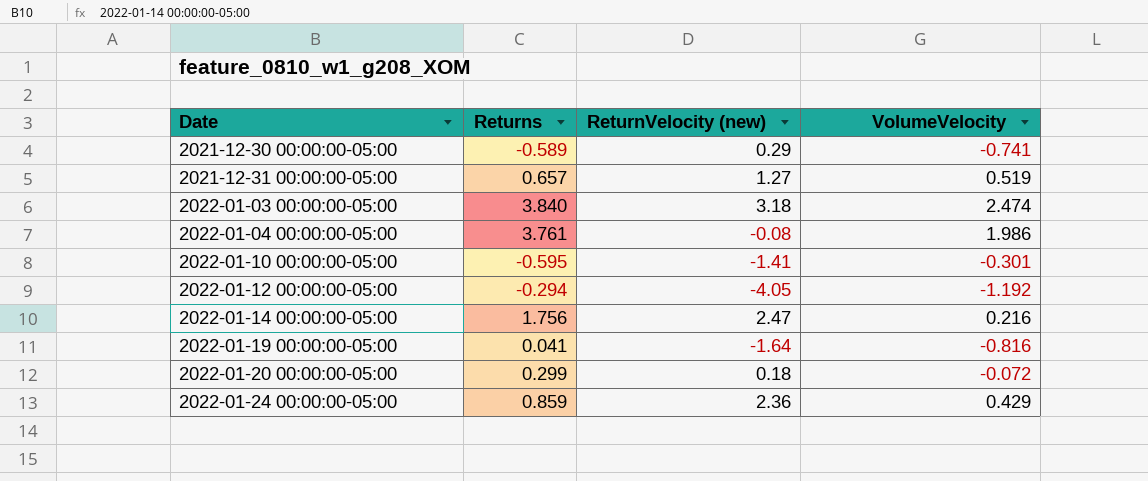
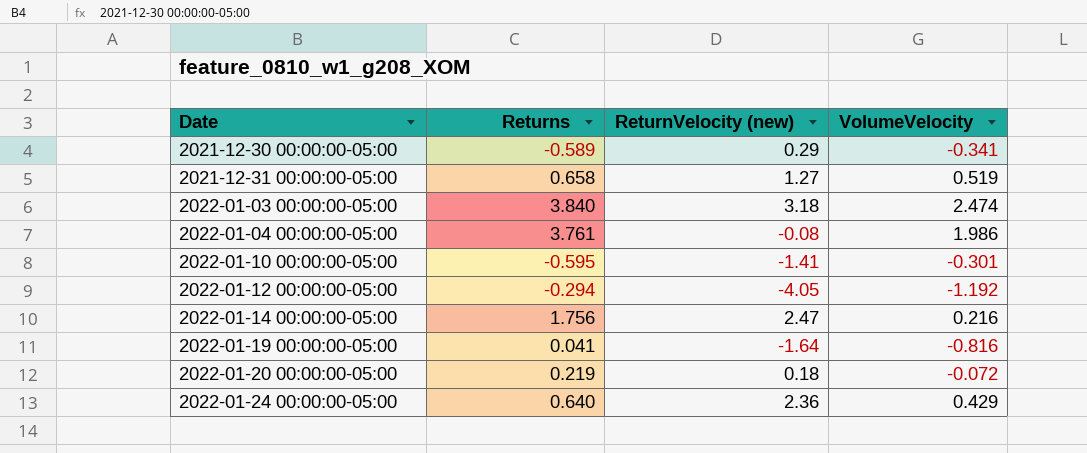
2021-12-30 00:00:00-05:00 | VolumeVelocity: -0.741 -> -0.341
2021-12-31 00:00:00-05:00 | Returns: 0.657 -> 0.658
2022-01-20 00:00:00-05:00 | Returns: 0.299 -> 0.219
2022-01-24 00:00:00-05:00 | Returns: 0.859 -> 0.640

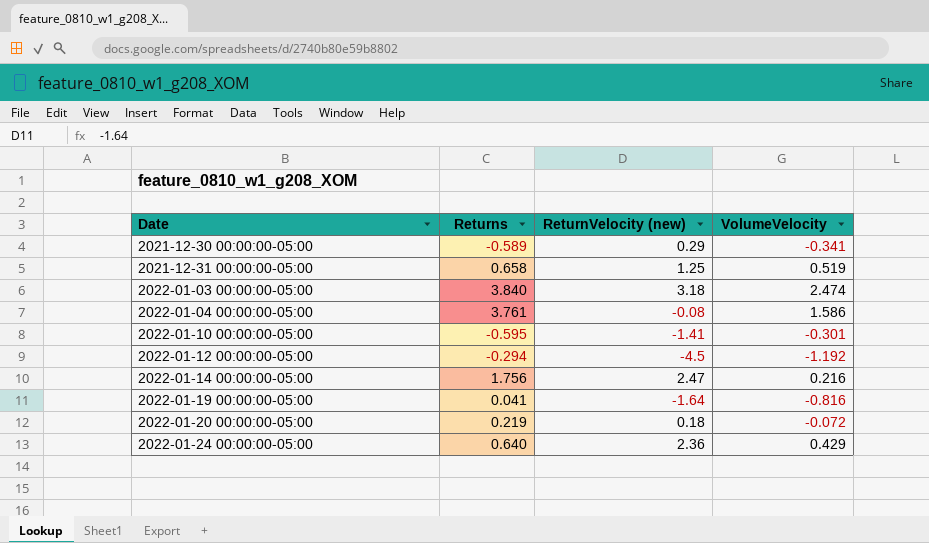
2021-12-31 00:00:00-05:00 | ReturnVelocity (new): 1.27 -> 1.25
2022-01-04 00:00:00-05:00 | VolumeVelocity: 1.986 -> 1.586
2022-01-12 00:00:00-05:00 | ReturnVelocity (new): -4.05 -> -4.5

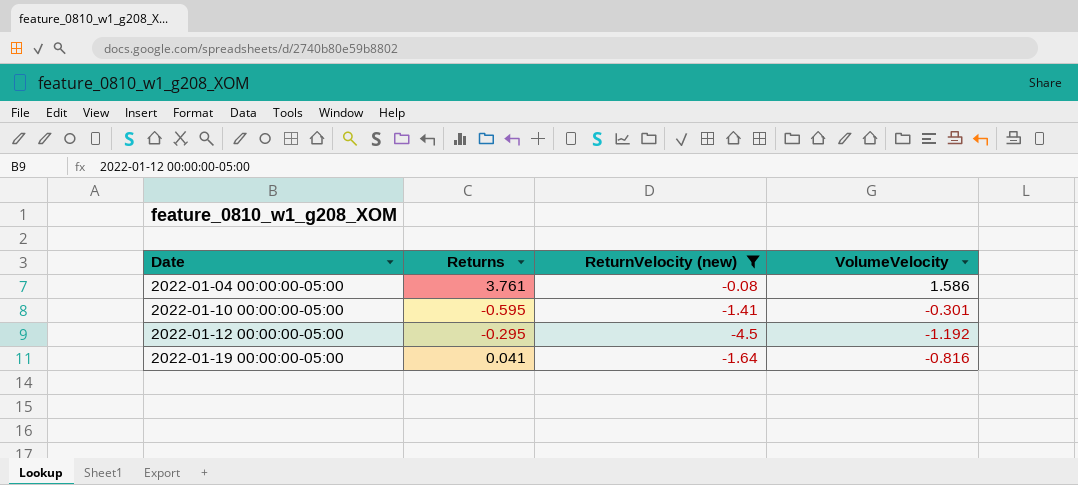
filter: none -> ReturnVelocity (new) <= -0.08
2022-01-12 00:00:00-05:00 | Returns: -0.294 -> -0.295

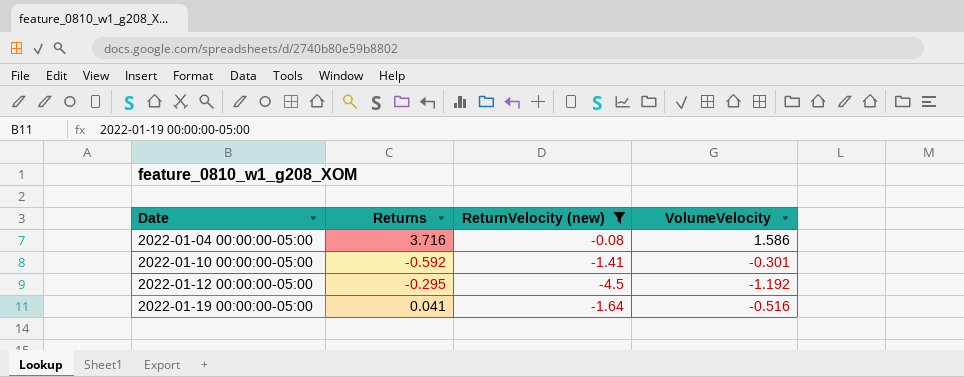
2022-01-04 00:00:00-05:00 | Returns: 3.761 -> 3.716
2022-01-10 00:00:00-05:00 | Returns: -0.595 -> -0.592
2022-01-19 00:00:00-05:00 | VolumeVelocity: -0.816 -> -0.516

